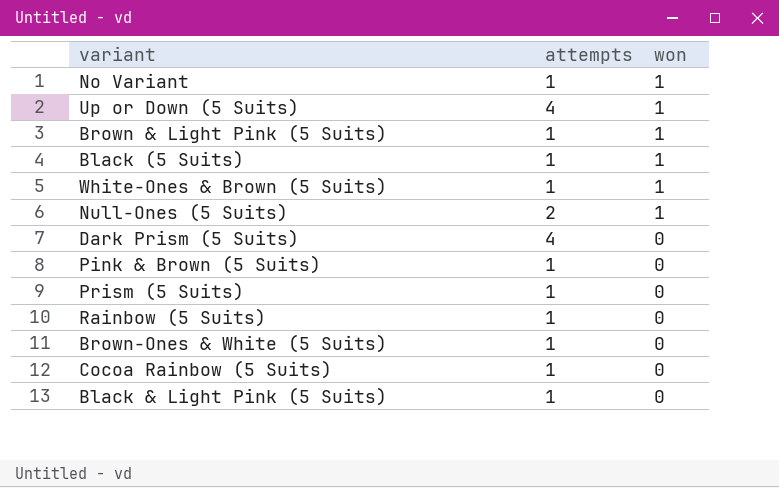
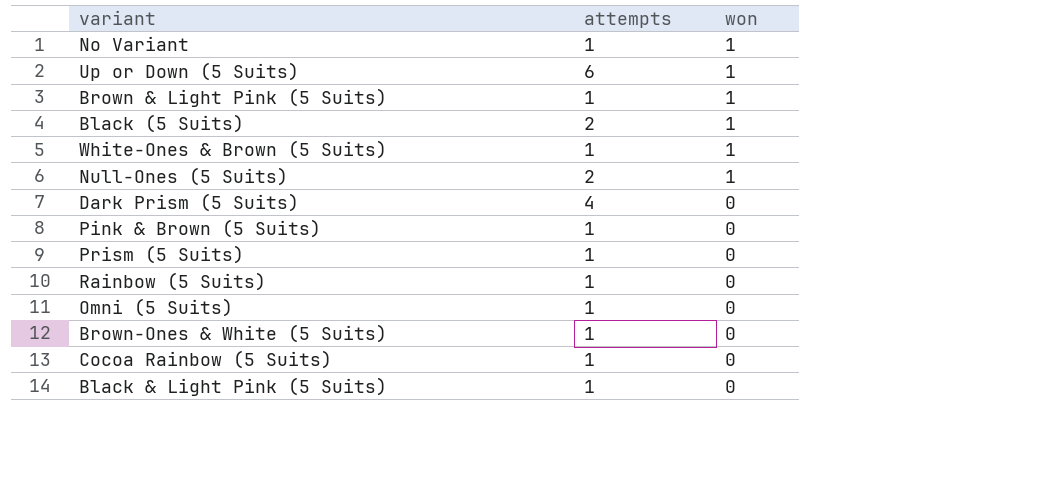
Up or Down (5 Suits) | attempts: 4 -> 6
Black (5 Suits) | attempts: 1 -> 2
row Omni (5 Suits): none -> 1 | 0

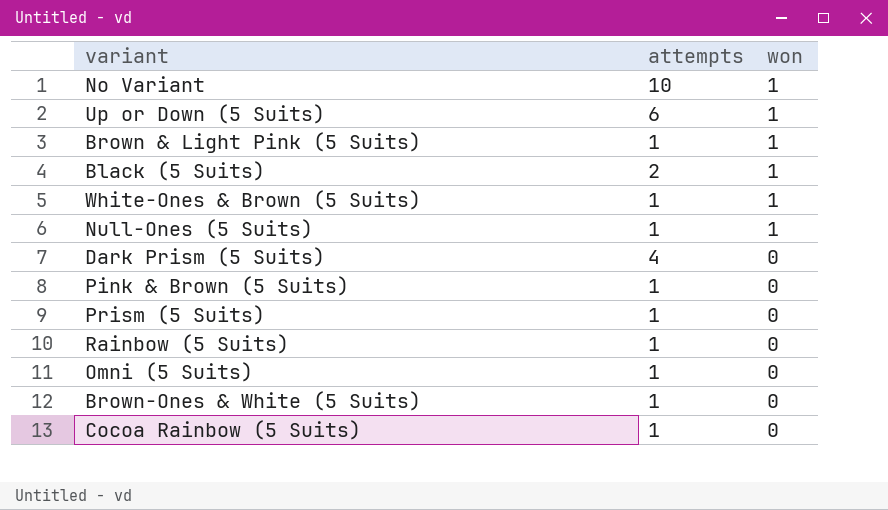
row Black & Light Pink (5 Suits): 1 | 0 -> none
No Variant | attempts: 1 -> 10
Null-Ones (5 Suits) | attempts: 2 -> 1

